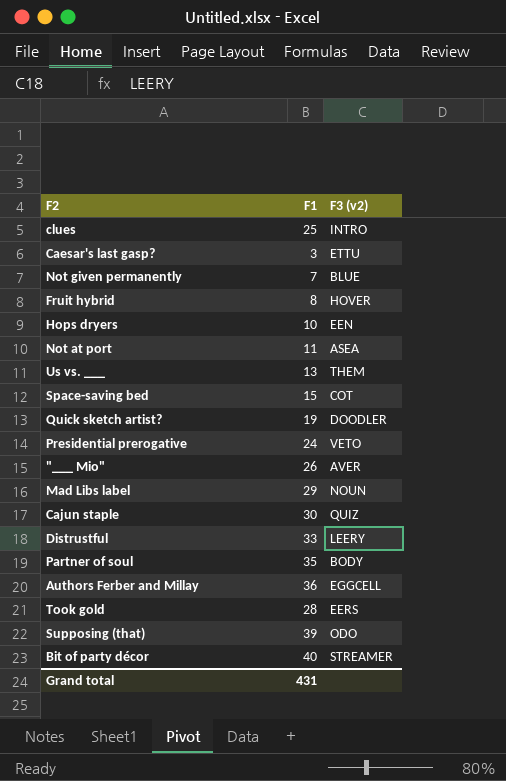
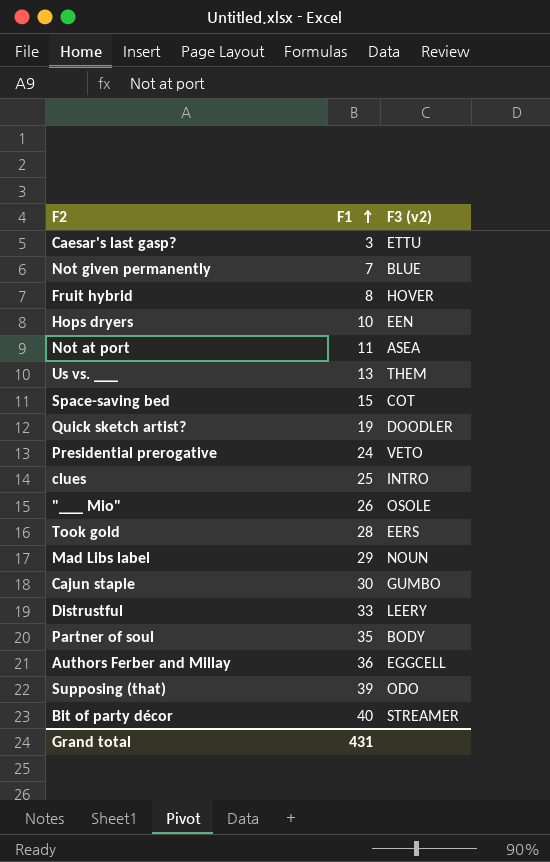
row order: none -> F1 ascending
"___ Mio" | F3 (v2): AVER -> OSOLE
Cajun staple | F3 (v2): QUIZ -> GUMBO

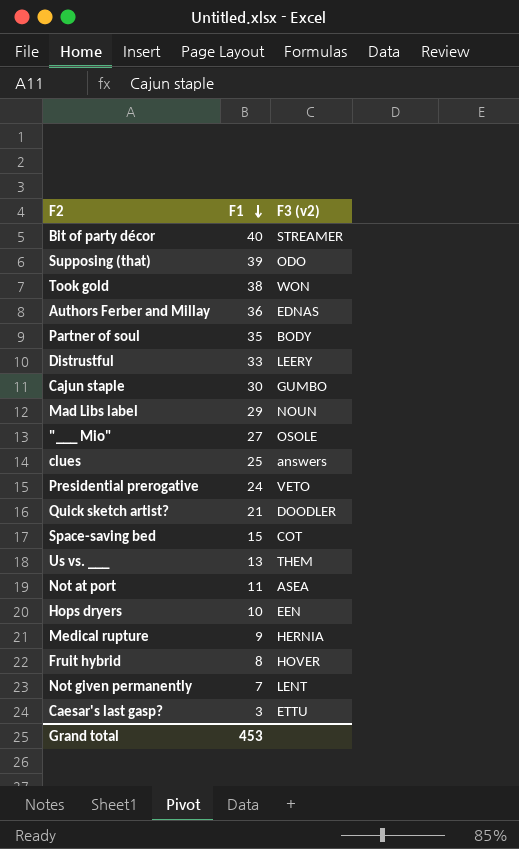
row order: F1 ascending -> F1 descending
Took gold | F1: 28 -> 38
Took gold | F3 (v2): EERS -> WON
Authors Ferber and Millay | F3 (v2): EGGCELL -> EDNAS
"___ Mio" | F1: 26 -> 27
clues | F3 (v2): INTRO -> answers
Quick sketch artist? | F1: 19 -> 21
row Medical rupture: none -> 9 | HERNIA
Not given permanently | F3 (v2): BLUE -> LENT
Grand total | F1: 431 -> 453

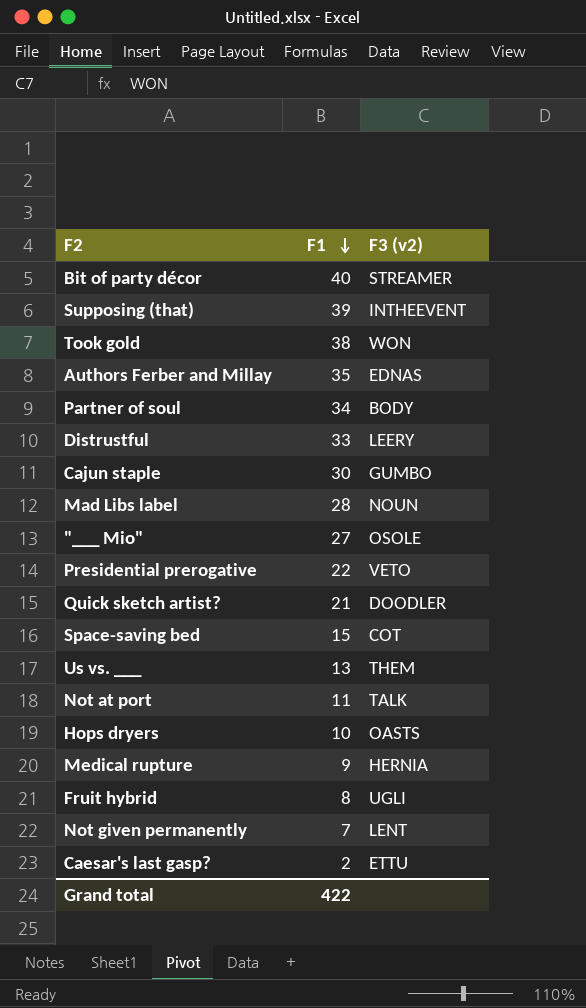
row clues: 25 | answers -> none
Supposing (that) | F3 (v2): ODO -> INTHEEVENT
Authors Ferber and Millay | F1: 36 -> 35
Partner of soul | F1: 35 -> 34
Mad Libs label | F1: 29 -> 28
Presidential prerogative | F1: 24 -> 22
Not at port | F3 (v2): ASEA -> TALK
Hops dryers | F3 (v2): EEN -> OASTS
Fruit hybrid | F3 (v2): HOVER -> UGLI
Caesar's last gasp? | F1: 3 -> 2
Grand total | F1: 453 -> 422

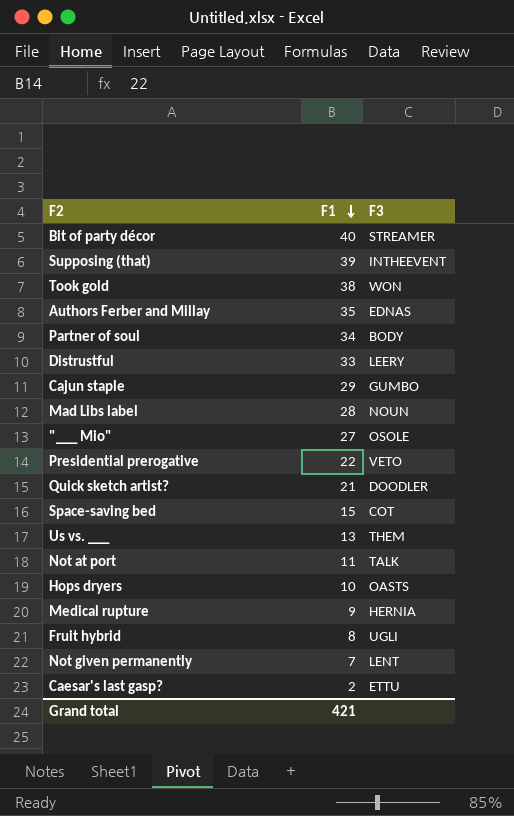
column name: F3 (v2) -> F3
Cajun staple | F1: 30 -> 29
Grand total | F1: 422 -> 421

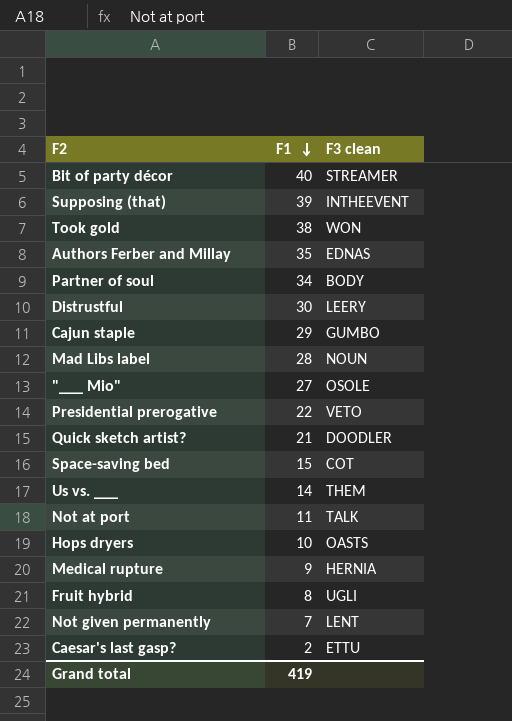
column name: F3 -> F3 clean
Distrustful | F1: 33 -> 30
Us vs. ___ | F1: 13 -> 14
Grand total | F1: 421 -> 419

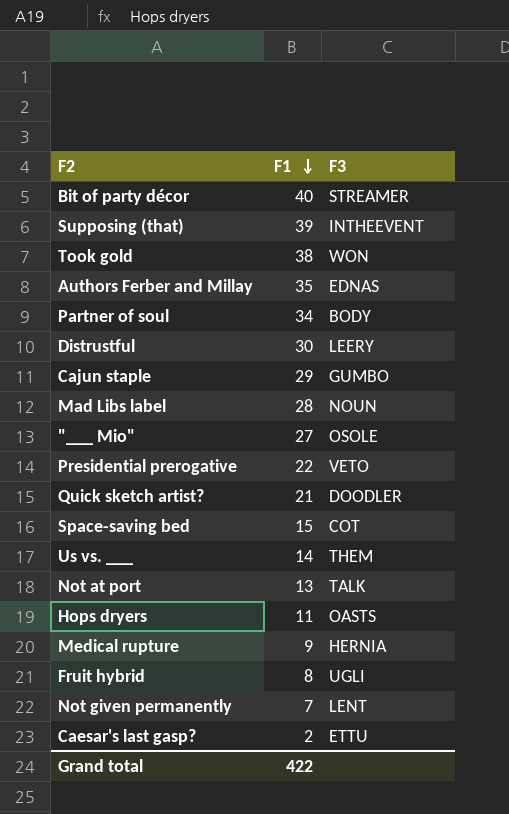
column name: F3 clean -> F3
Not at port | F1: 11 -> 13
Hops dryers | F1: 10 -> 11
Grand total | F1: 419 -> 422

